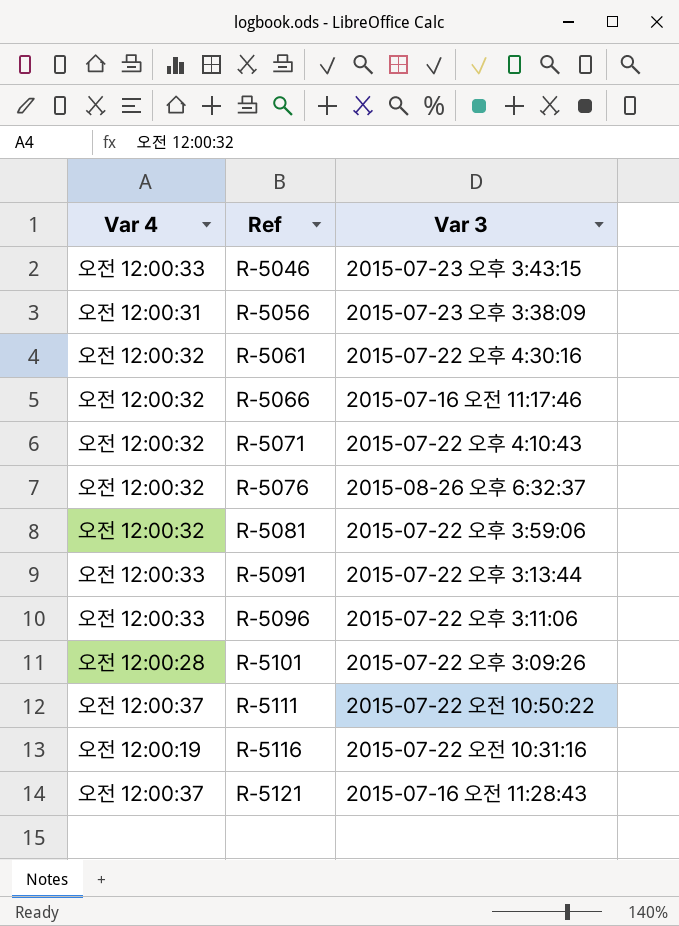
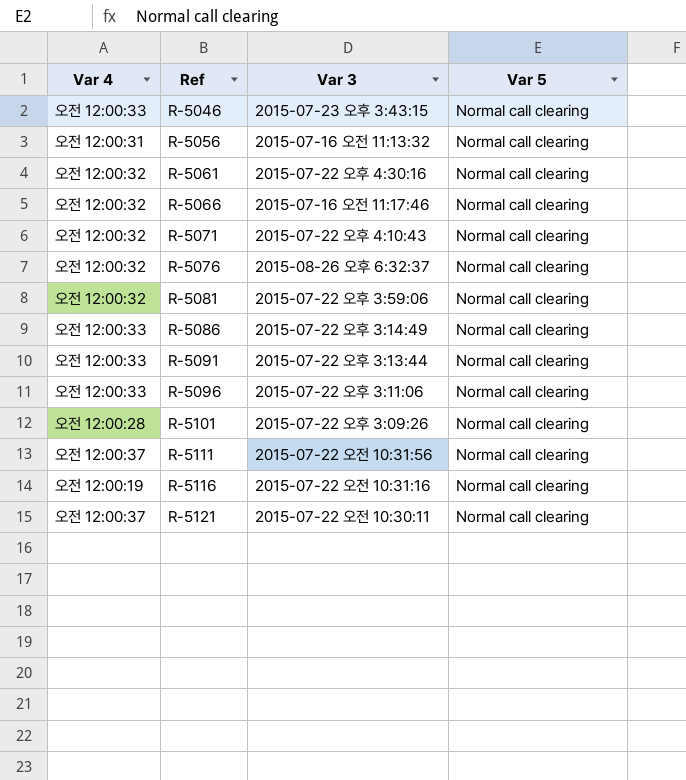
column Var 5 | position: none -> 4
R-5056 | Var 3: 2015-07-23 오후 3:38:09 -> 2015-07-16 오전 11:13:32
row R-5086: none -> 오전 12:00:33 | 2015-07-22 오후 3:14:49 | Normal call clearing
R-5111 | Var 3: 2015-07-22 오전 10:50:22 -> 2015-07-22 오전 10:31:56
R-5121 | Var 3: 2015-07-16 오전 11:28:43 -> 2015-07-22 오전 10:30:11

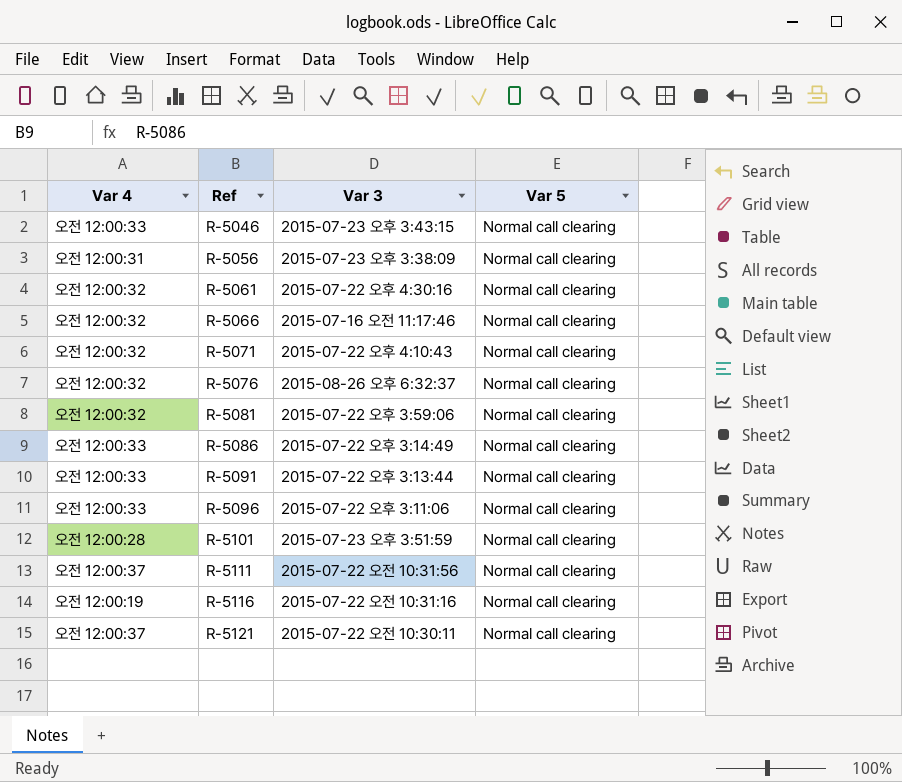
R-5056 | Var 3: 2015-07-16 오전 11:13:32 -> 2015-07-23 오후 3:38:09
R-5101 | Var 3: 2015-07-22 오후 3:09:26 -> 2015-07-23 오후 3:51:59

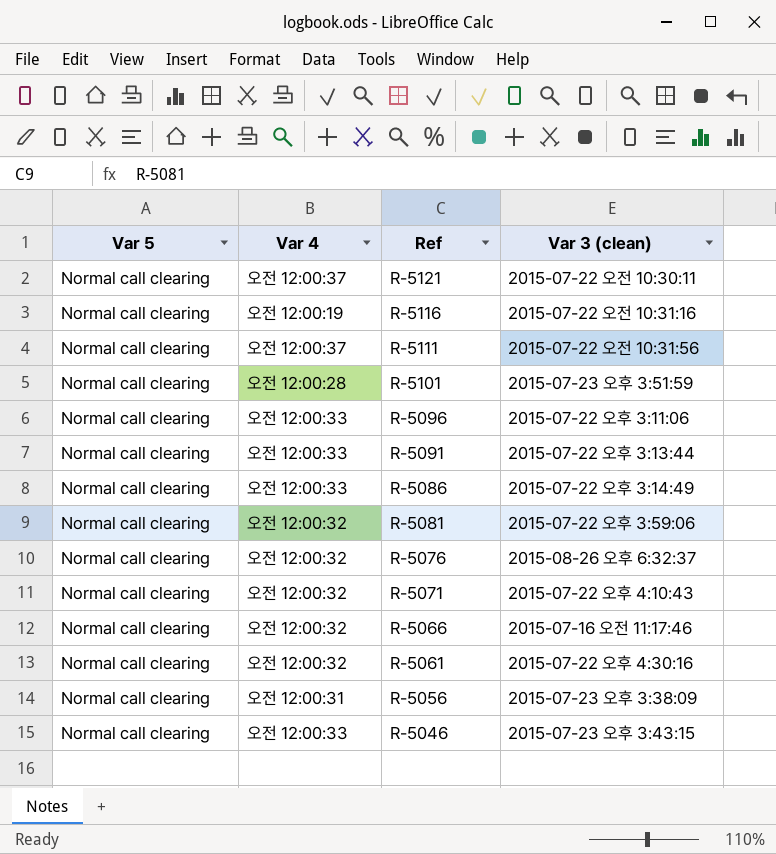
row order: Ref ascending -> Ref descending
column Var 5 | position: 4 -> 1
column name: Var 3 -> Var 3 (clean)

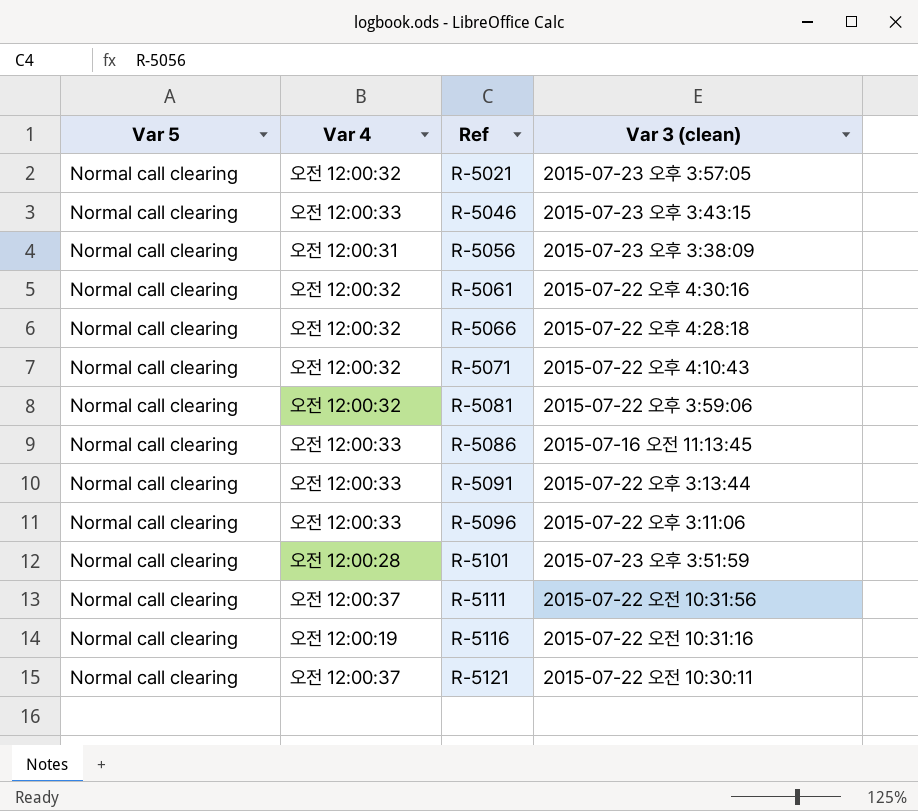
row order: Ref descending -> Ref ascending
row R-5076: Normal call clearing | 오전 12:00:32 | 2015-08-26 오후 6:32:37 -> none
row R-5021: none -> Normal call clearing | 오전 12:00:32 | 2015-07-23 오후 3:57:05
R-5066 | Var 3 (clean): 2015-07-16 오전 11:17:46 -> 2015-07-22 오후 4:28:18
R-5086 | Var 3 (clean): 2015-07-22 오후 3:14:49 -> 2015-07-16 오전 11:13:45

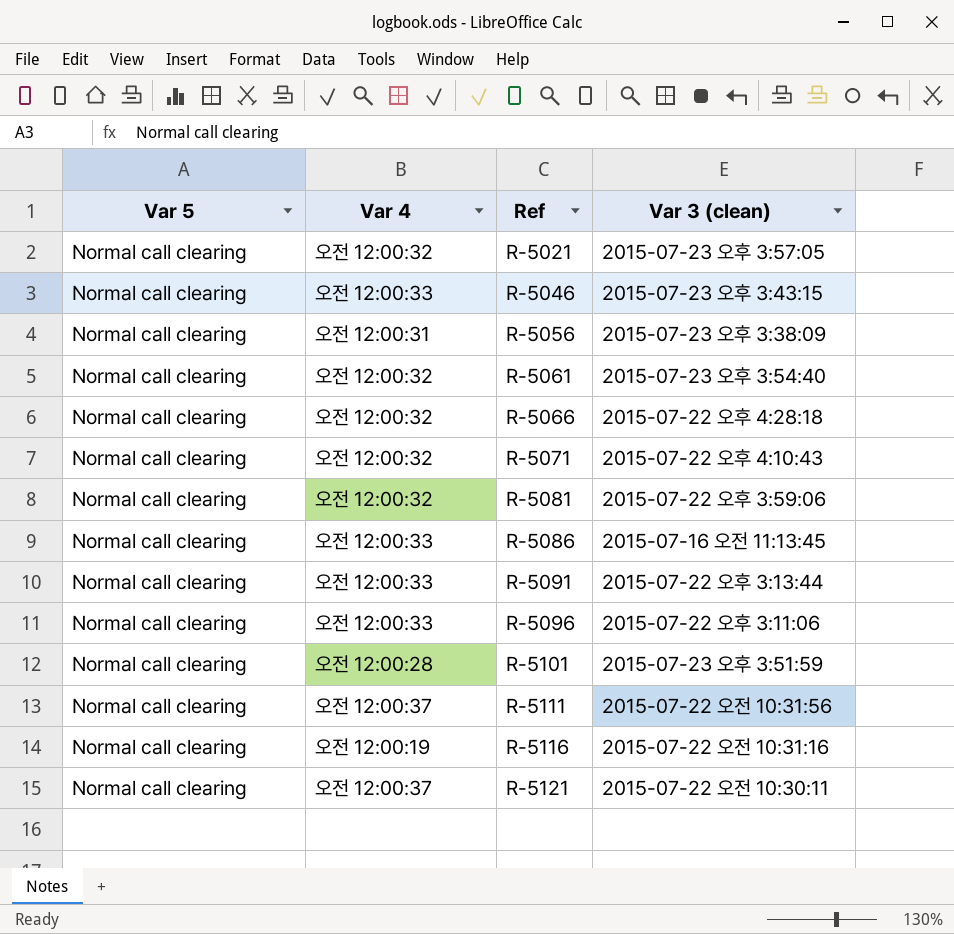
R-5061 | Var 3 (clean): 2015-07-22 오후 4:30:16 -> 2015-07-23 오후 3:54:40

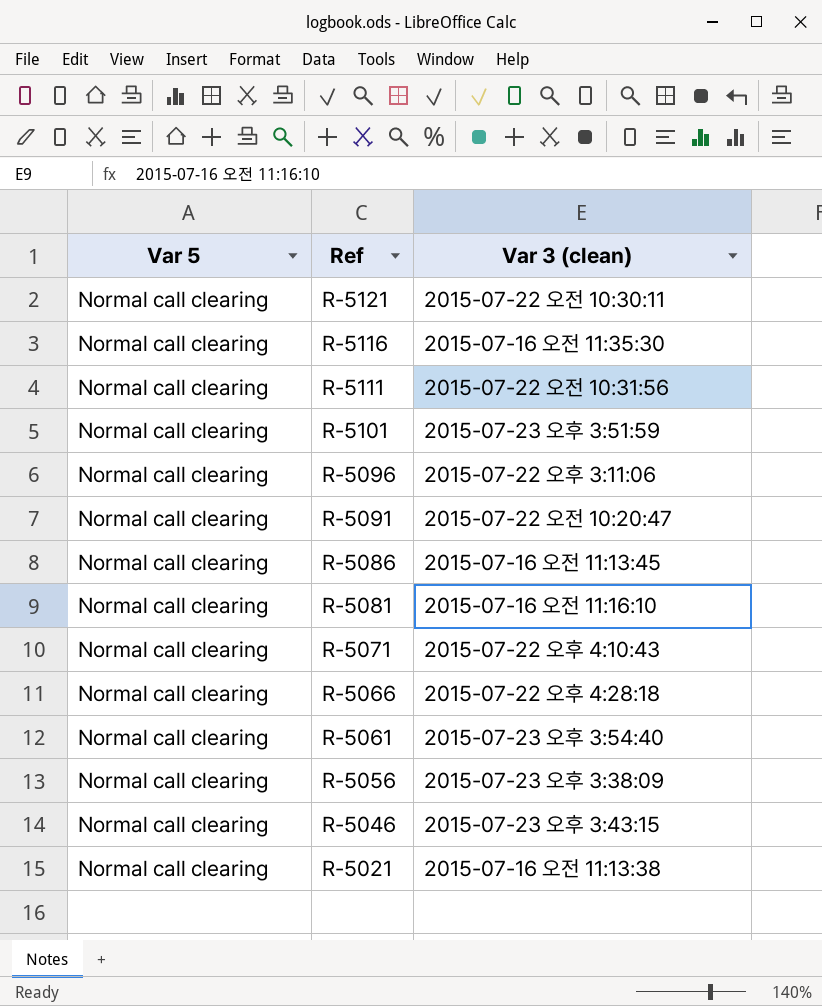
row order: Ref ascending -> Ref descending
column Var 4 | position: 2 -> none
R-5116 | Var 3 (clean): 2015-07-22 오전 10:31:16 -> 2015-07-16 오전 11:35:30
R-5091 | Var 3 (clean): 2015-07-22 오후 3:13:44 -> 2015-07-22 오전 10:20:47
R-5081 | Var 3 (clean): 2015-07-22 오후 3:59:06 -> 2015-07-16 오전 11:16:10
R-5021 | Var 3 (clean): 2015-07-23 오후 3:57:05 -> 2015-07-16 오전 11:13:38

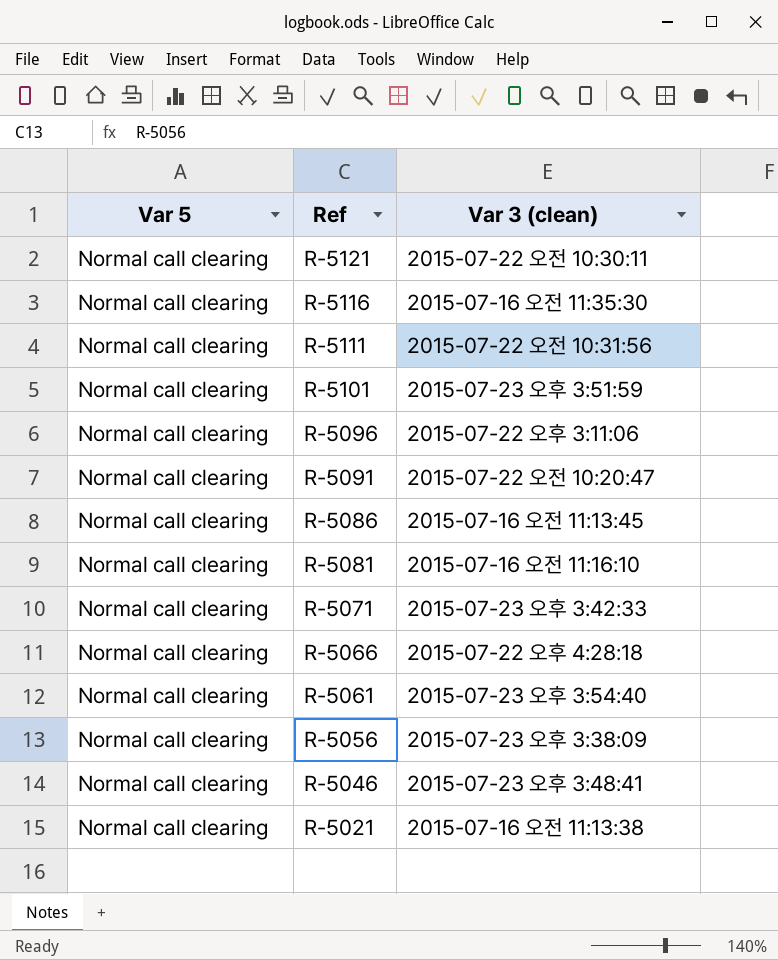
R-5071 | Var 3 (clean): 2015-07-22 오후 4:10:43 -> 2015-07-23 오후 3:42:33
R-5046 | Var 3 (clean): 2015-07-23 오후 3:43:15 -> 2015-07-23 오후 3:48:41

